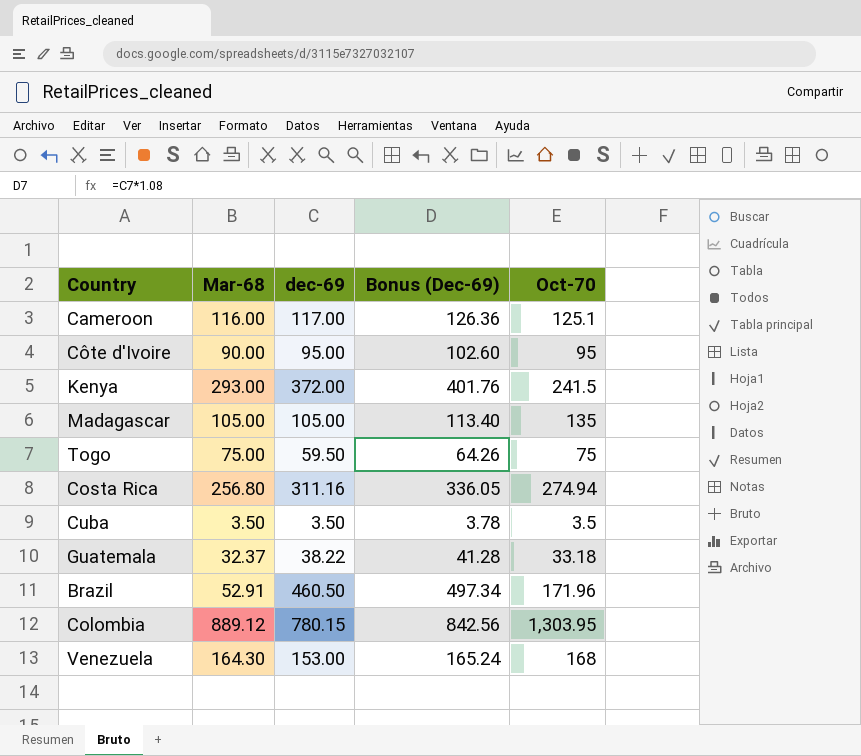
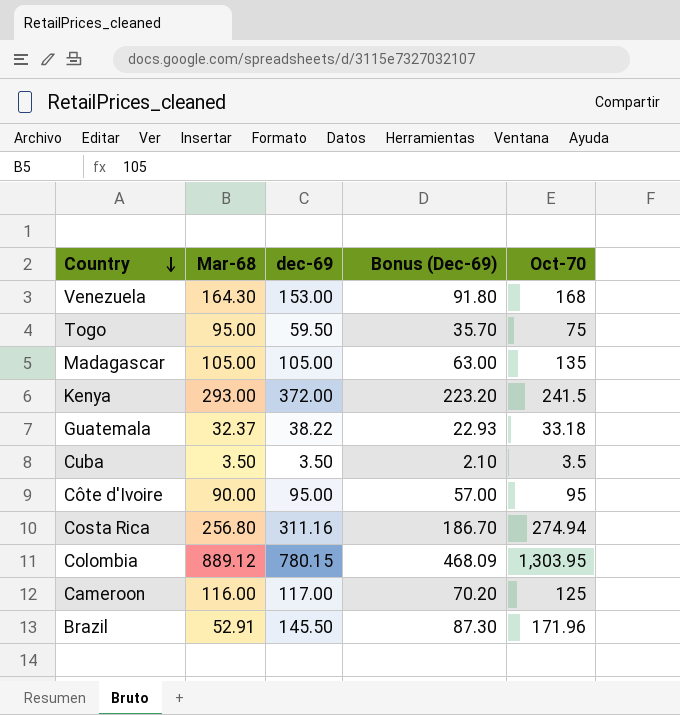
row order: none -> Country descending
column Bonus (Dec-69) | formula: [dec-69] * 1.08 -> [dec-69] * 0.6
Togo | Mar-68: 75.00 -> 95.00
Cameroon | Oct-70: 125.1 -> 125
Brazil | dec-69: 460.50 -> 145.50

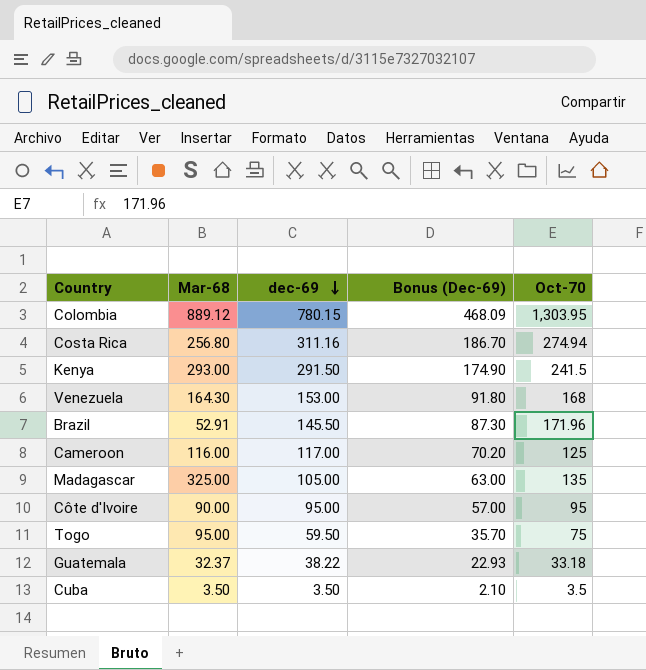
row order: Country descending -> dec-69 descending
Kenya | dec-69: 372.00 -> 291.50
Kenya | Bonus (Dec-69): 223.20 -> 174.90
Madagascar | Mar-68: 105.00 -> 325.00

